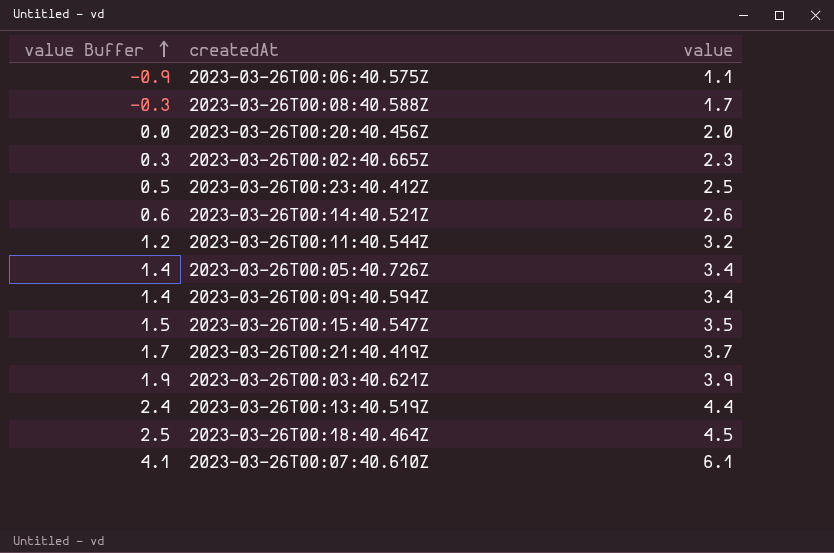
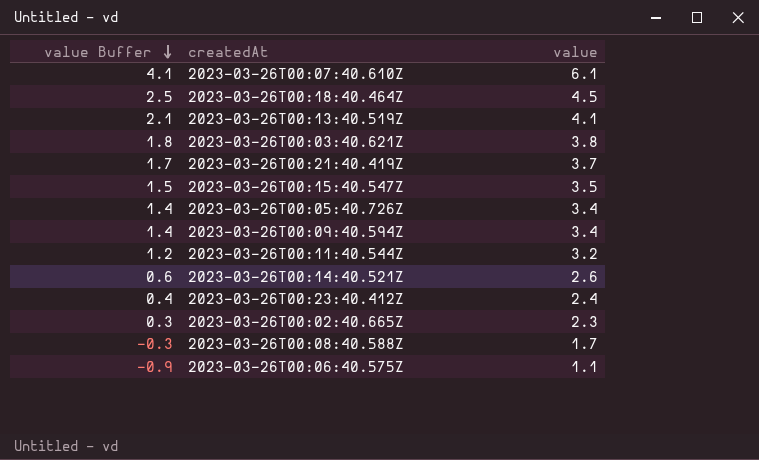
row order: value Buffer ascending -> value Buffer descending
row 2023-03-26T00:20:40.456Z: 0.0 | 2.0 -> none
2023-03-26T00:13:40.519Z | value Buffer: 2.4 -> 2.1
2023-03-26T00:13:40.519Z | value: 4.4 -> 4.1
2023-03-26T00:03:40.621Z | value Buffer: 1.9 -> 1.8
2023-03-26T00:03:40.621Z | value: 3.9 -> 3.8
2023-03-26T00:23:40.412Z | value Buffer: 0.5 -> 0.4
2023-03-26T00:23:40.412Z | value: 2.5 -> 2.4

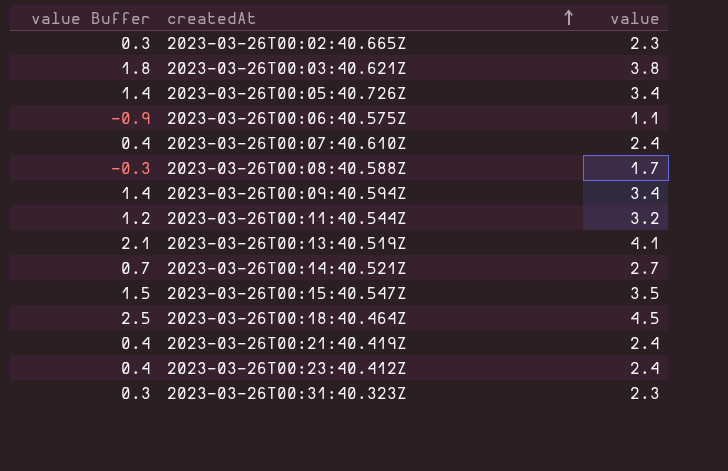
row order: value Buffer descending -> createdAt ascending
2023-03-26T00:07:40.610Z | value Buffer: 4.1 -> 0.4
2023-03-26T00:07:40.610Z | value: 6.1 -> 2.4
2023-03-26T00:14:40.521Z | value Buffer: 0.6 -> 0.7
2023-03-26T00:14:40.521Z | value: 2.6 -> 2.7
2023-03-26T00:21:40.419Z | value Buffer: 1.7 -> 0.4
2023-03-26T00:21:40.419Z | value: 3.7 -> 2.4
row 2023-03-26T00:31:40.323Z: none -> 0.3 | 2.3

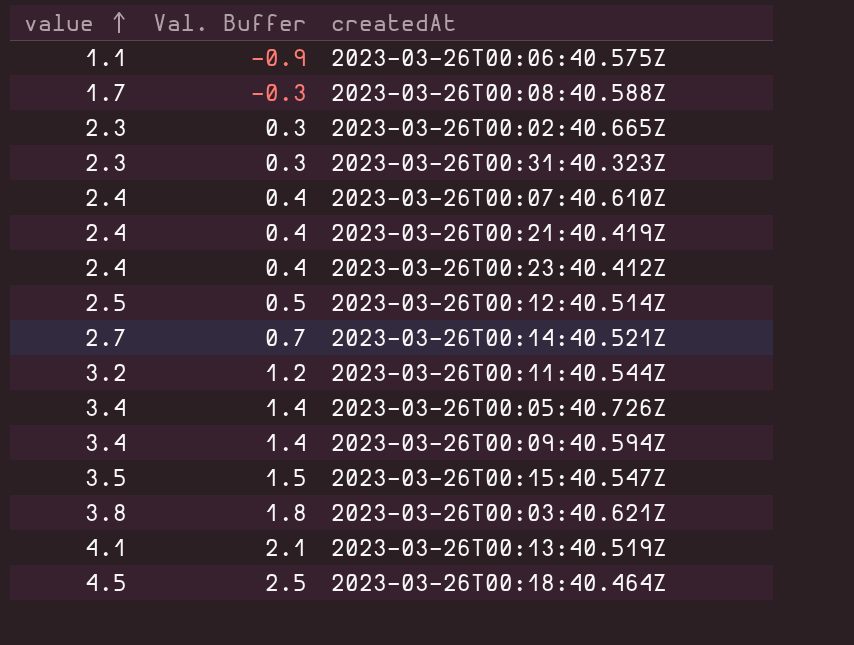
row order: createdAt ascending -> value ascending
column value | position: 3 -> 1
column name: value Buffer -> Val. Buffer
row 2023-03-26T00:12:40.514Z: none -> 2.5 | 0.5

